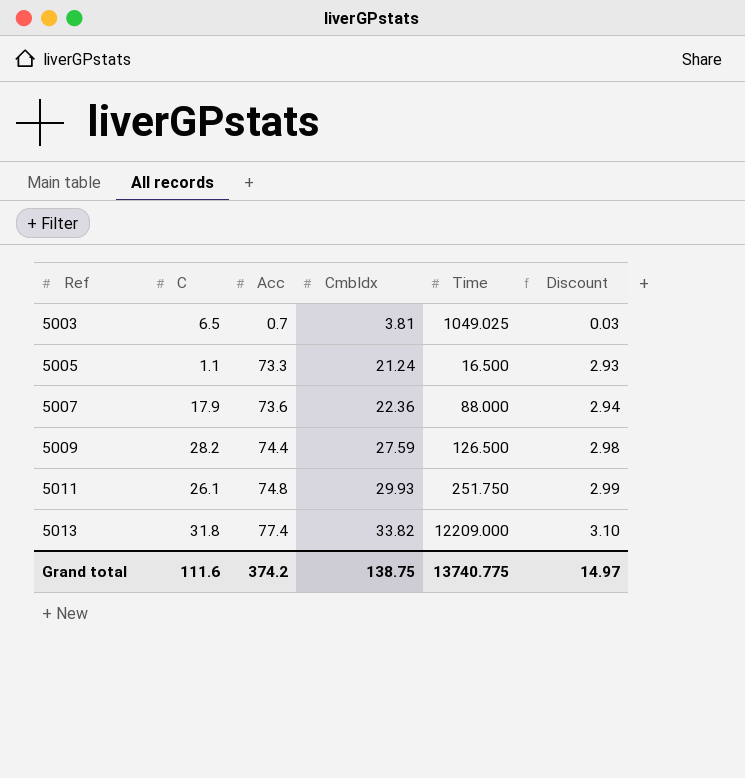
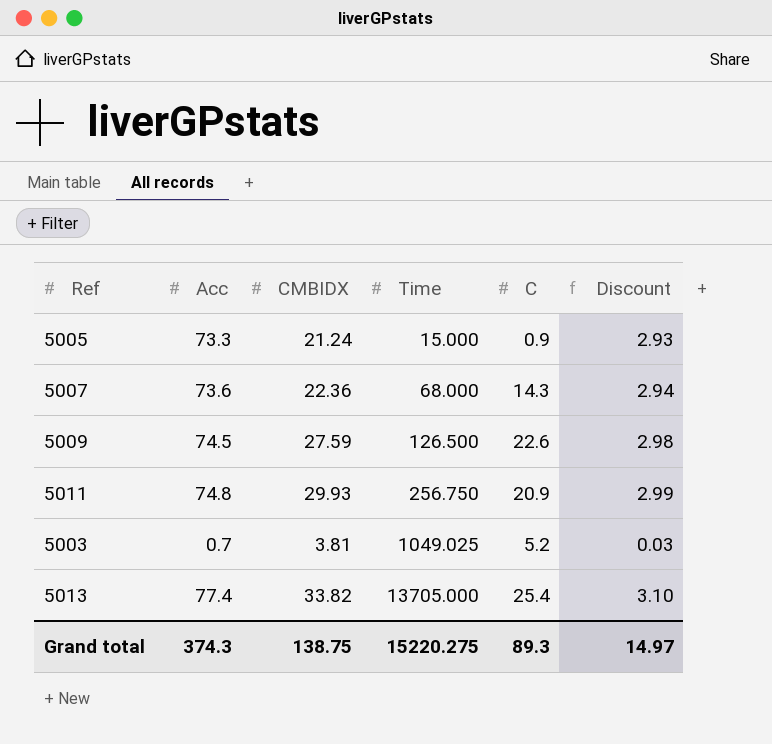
row order: Ref ascending -> Time ascending
column name: CmbIdx -> CMBIDX
column C | position: 2 -> 5
5005 | Time: 16.500 -> 15.000
5005 | C: 1.1 -> 0.9
5007 | Time: 88.000 -> 68.000
5007 | C: 17.9 -> 14.3
5009 | Acc: 74.4 -> 74.5
5009 | C: 28.2 -> 22.6
5011 | Time: 251.750 -> 256.750
5011 | C: 26.1 -> 20.9
5003 | C: 6.5 -> 5.2
5013 | Time: 12209.000 -> 13705.000
5013 | C: 31.8 -> 25.4
Grand total | Acc: 374.2 -> 374.3
Grand total | Time: 13740.775 -> 15220.275
Grand total | C: 111.6 -> 89.3

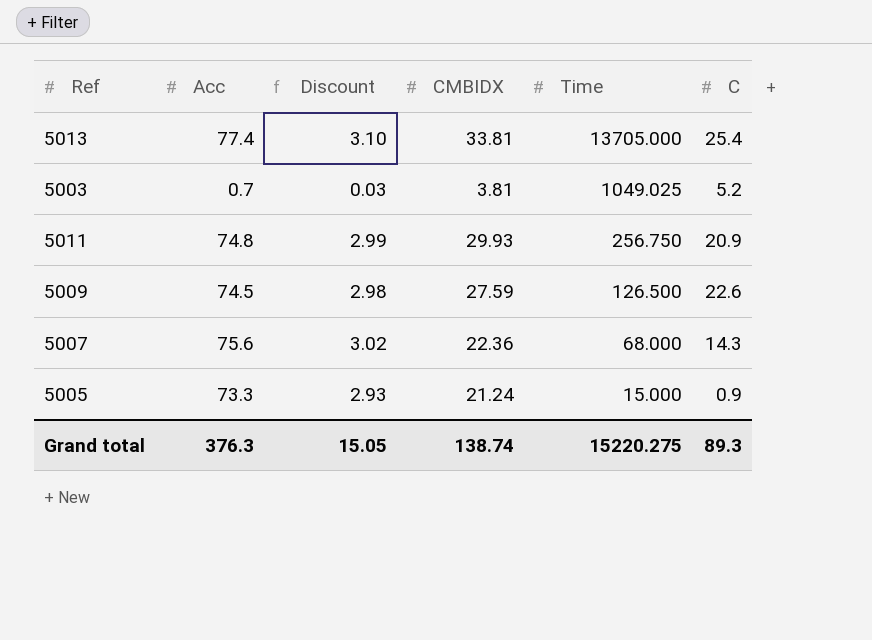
row order: Time ascending -> Time descending
column Discount | position: 6 -> 3
5013 | CMBIDX: 33.82 -> 33.81
5007 | Acc: 73.6 -> 75.6
5007 | Discount: 2.94 -> 3.02
Grand total | Acc: 374.3 -> 376.3
Grand total | Discount: 14.97 -> 15.05
Grand total | CMBIDX: 138.75 -> 138.74

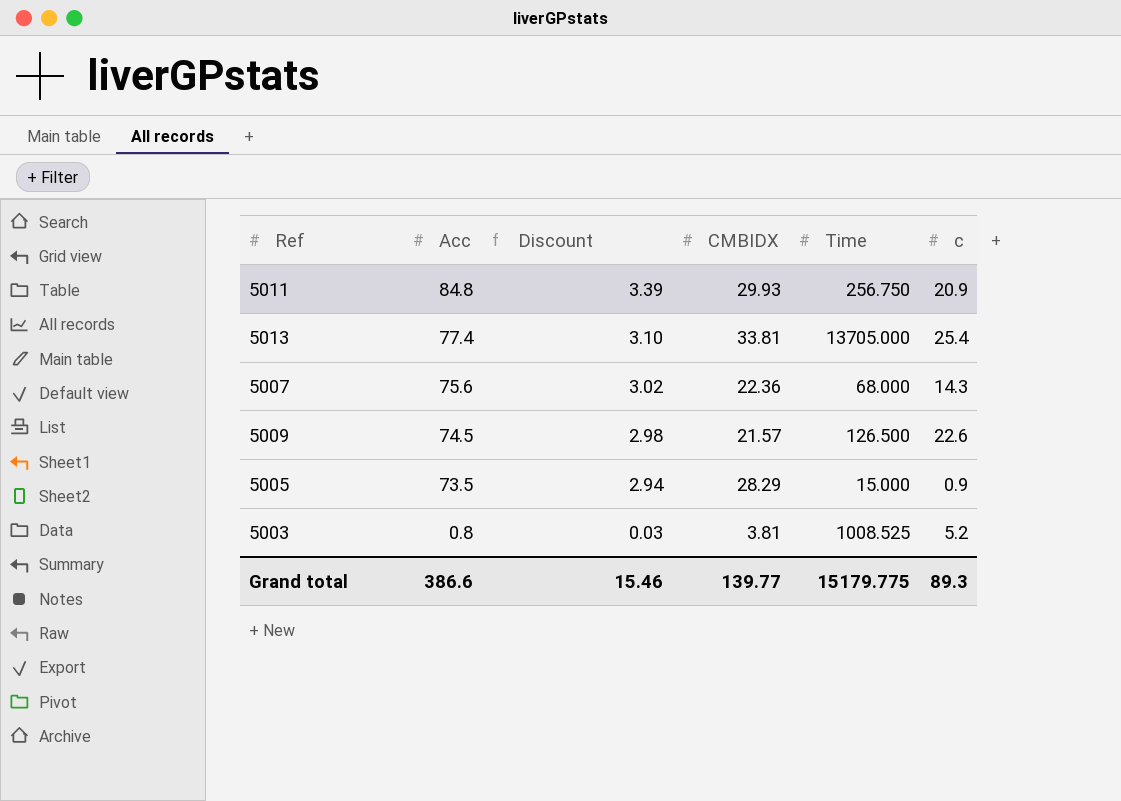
row order: Time descending -> Acc descending
column name: C -> c
5011 | Acc: 74.8 -> 84.8
5011 | Discount: 2.99 -> 3.39
5009 | CMBIDX: 27.59 -> 21.57
5005 | Acc: 73.3 -> 73.5
5005 | Discount: 2.93 -> 2.94
5005 | CMBIDX: 21.24 -> 28.29
5003 | Acc: 0.7 -> 0.8
5003 | Time: 1049.025 -> 1008.525
Grand total | Acc: 376.3 -> 386.6
Grand total | Discount: 15.05 -> 15.46
Grand total | CMBIDX: 138.74 -> 139.77
Grand total | Time: 15220.275 -> 15179.775

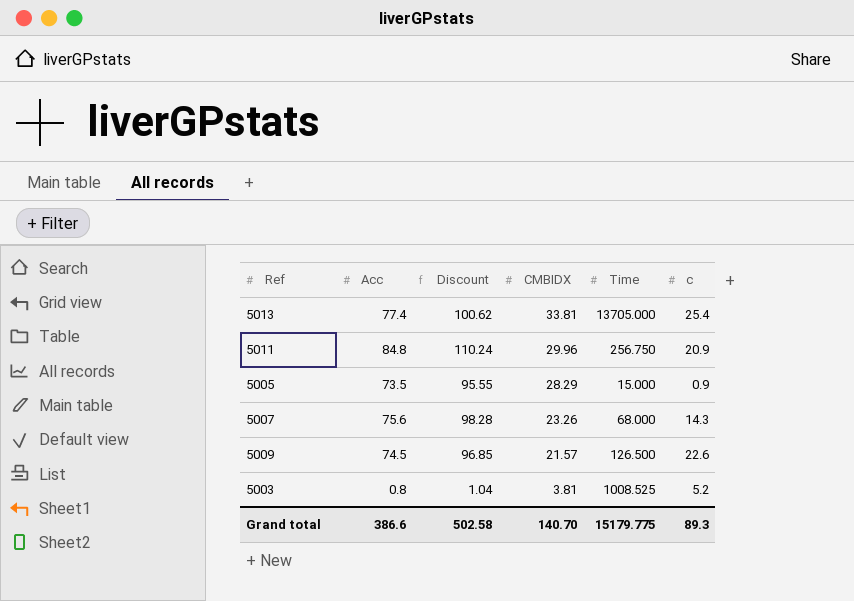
row order: Acc descending -> CMBIDX descending
column Discount | formula: [Acc] * 0.04 -> [Acc] * 1.3
5011 | CMBIDX: 29.93 -> 29.96
5007 | CMBIDX: 22.36 -> 23.26
Grand total | Discount: 15.46 -> 502.58
Grand total | CMBIDX: 139.77 -> 140.70

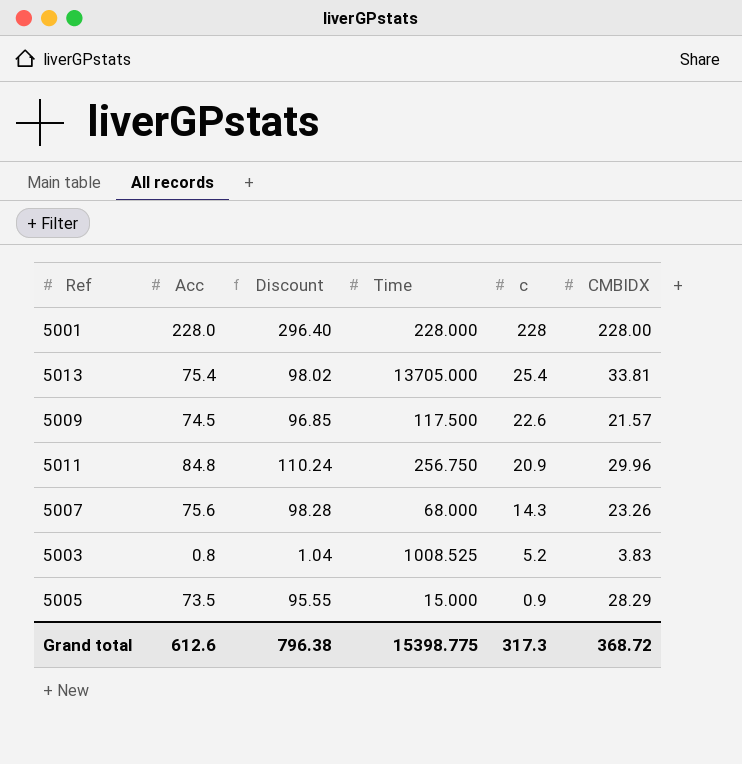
row order: CMBIDX descending -> c descending
column CMBIDX | position: 4 -> 6
row 5001: none -> 228.0 | 296.40 | 228.000 | 228 | 228.00
5013 | Acc: 77.4 -> 75.4
5013 | Discount: 100.62 -> 98.02
5009 | Time: 126.500 -> 117.500
5003 | CMBIDX: 3.81 -> 3.83
Grand total | Acc: 386.6 -> 612.6
Grand total | Discount: 502.58 -> 796.38
Grand total | Time: 15179.775 -> 15398.775
Grand total | c: 89.3 -> 317.3
Grand total | CMBIDX: 140.70 -> 368.72

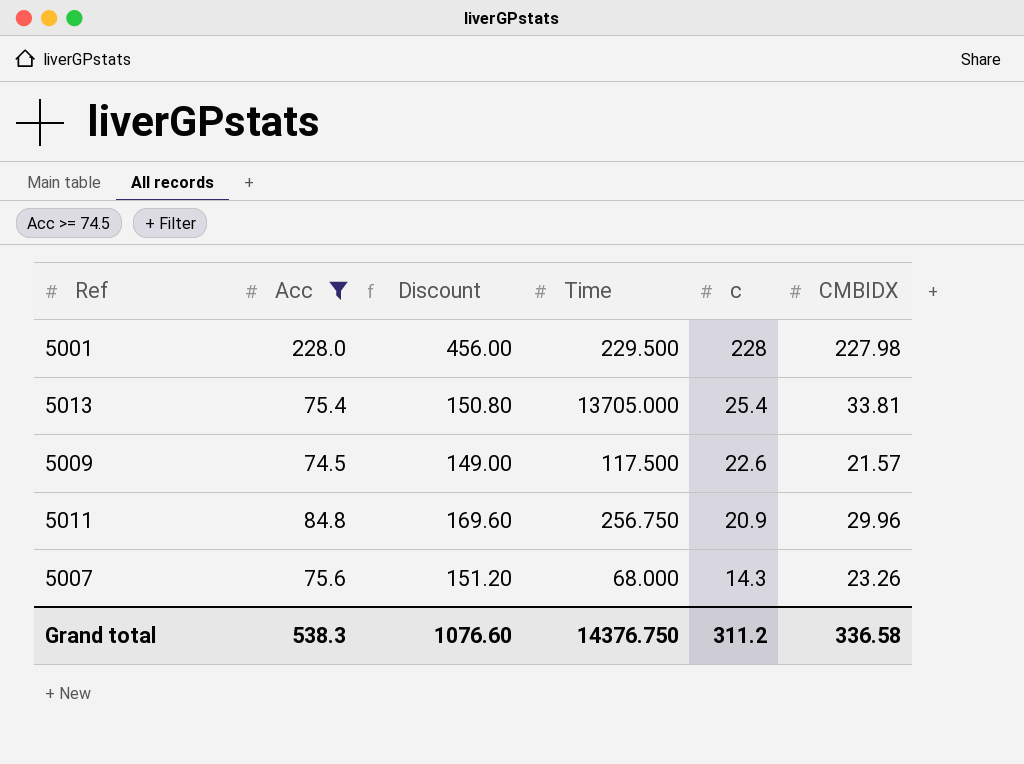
filter: none -> Acc >= 74.5
column Discount | formula: [Acc] * 1.3 -> [Acc] * 2
5001 | Time: 228.000 -> 229.500
5001 | CMBIDX: 228.00 -> 227.98
Grand total | Acc: 612.6 -> 538.3
Grand total | Discount: 796.38 -> 1076.60
Grand total | Time: 15398.775 -> 14376.750
Grand total | c: 317.3 -> 311.2
Grand total | CMBIDX: 368.72 -> 336.58

